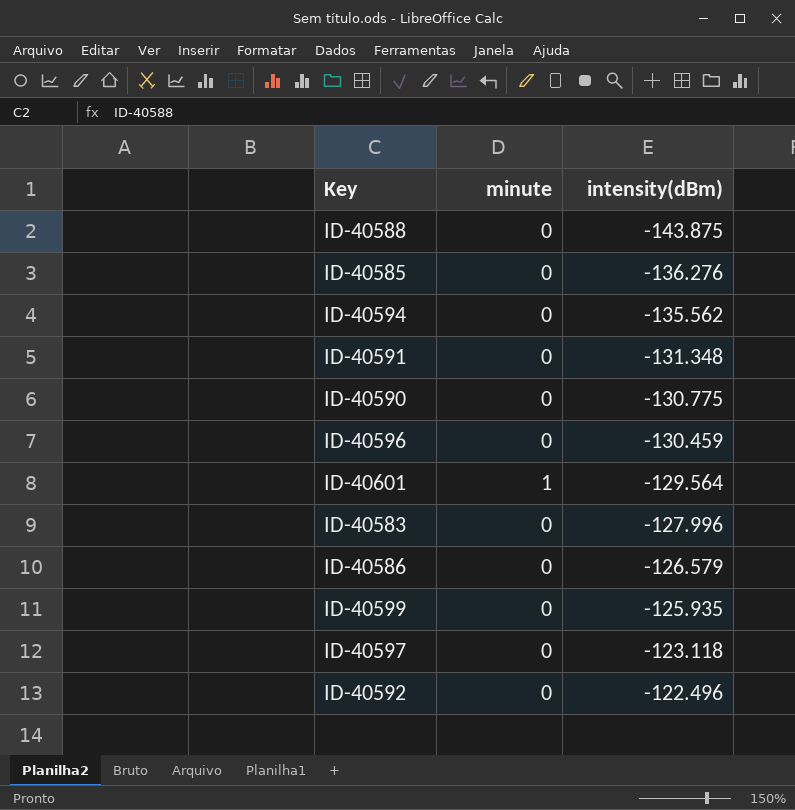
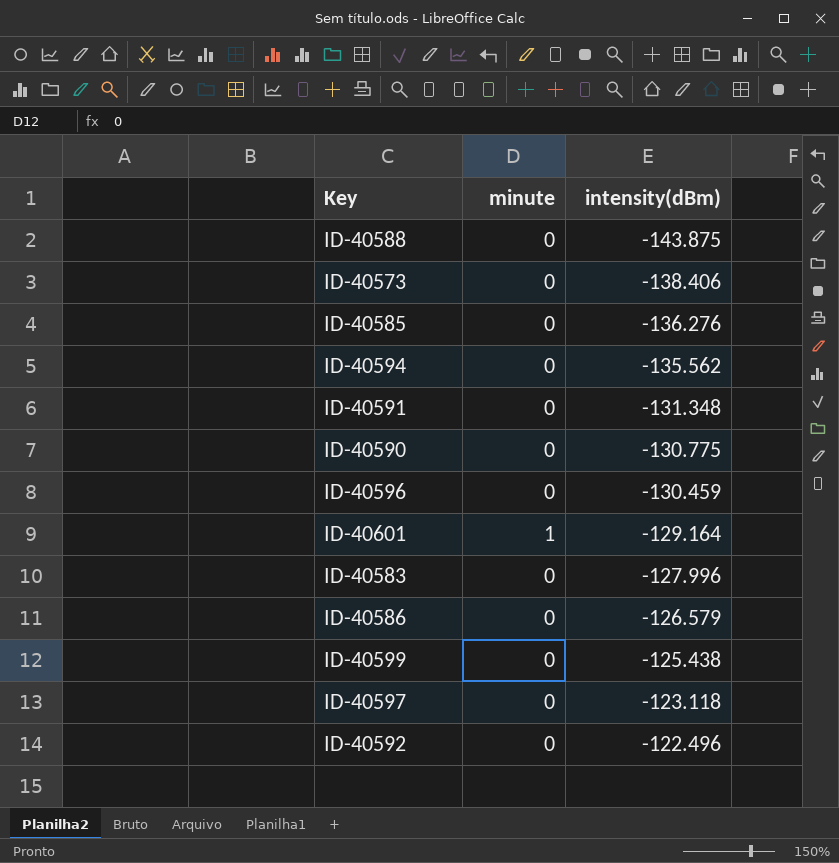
row ID-40573: none -> 0 | -138.406
ID-40601 | intensity(dBm): -129.564 -> -129.164
ID-40599 | intensity(dBm): -125.935 -> -125.438

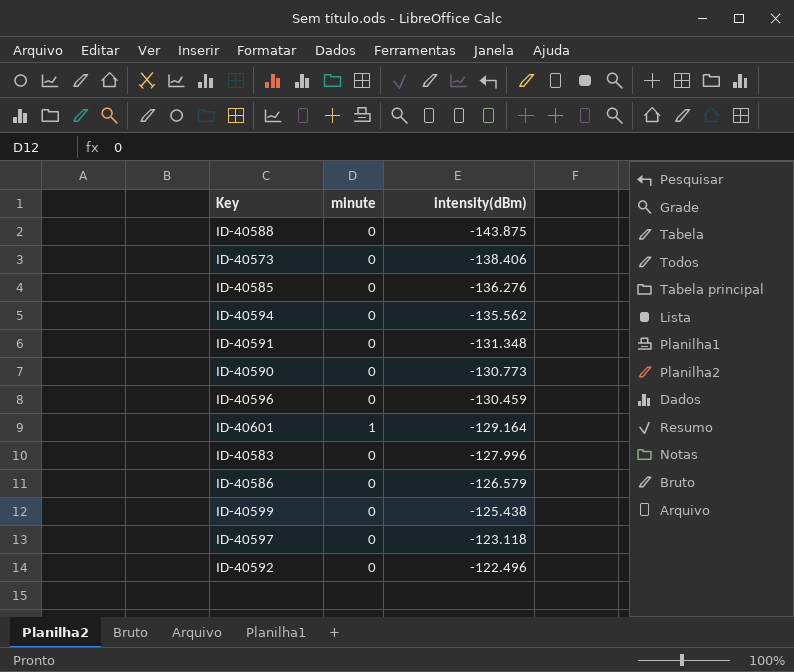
ID-40590 | intensity(dBm): -130.775 -> -130.773

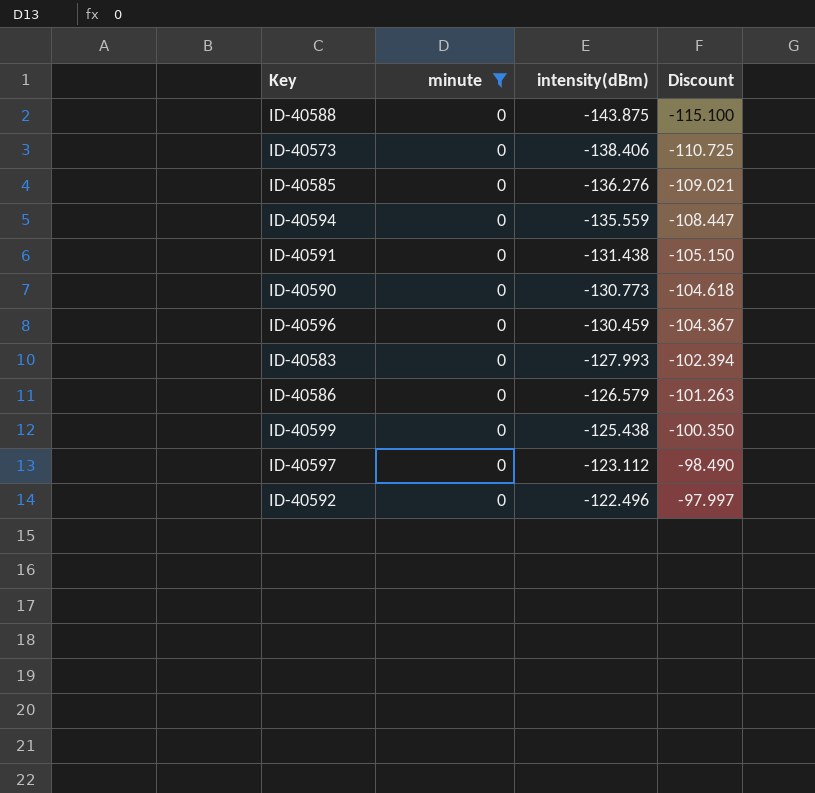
filter: none -> minute = 0
column Discount | formula: none -> [intensity(dBm)] * 0.8
ID-40594 | intensity(dBm): -135.562 -> -135.559
ID-40591 | intensity(dBm): -131.348 -> -131.438
ID-40583 | intensity(dBm): -127.996 -> -127.993
ID-40597 | intensity(dBm): -123.118 -> -123.112

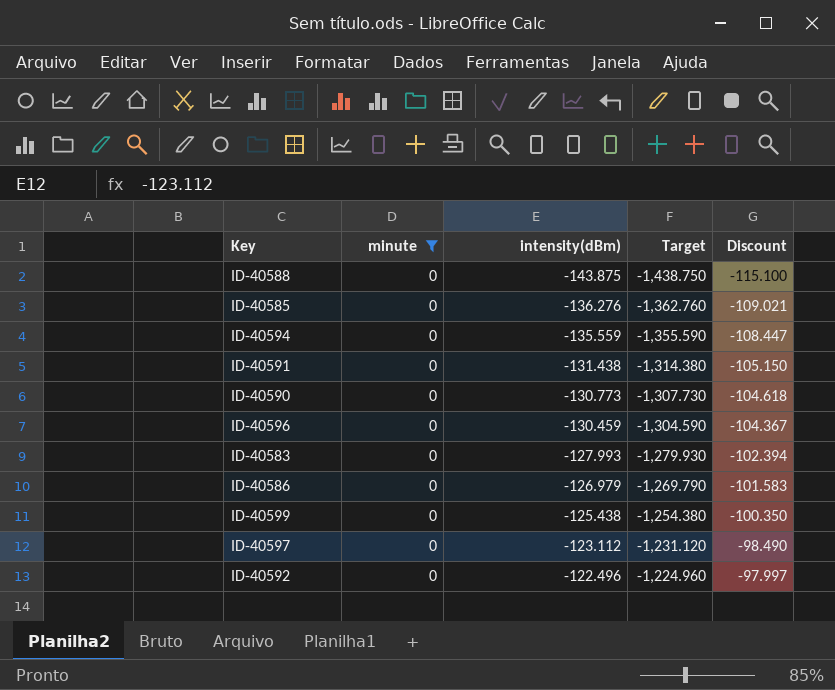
column Target | formula: none -> [intensity(dBm)] * 10
row ID-40573: 0 | -138.406 | -110.725 -> none
ID-40586 | intensity(dBm): -126.579 -> -126.979
ID-40586 | Discount: -101.263 -> -101.583

